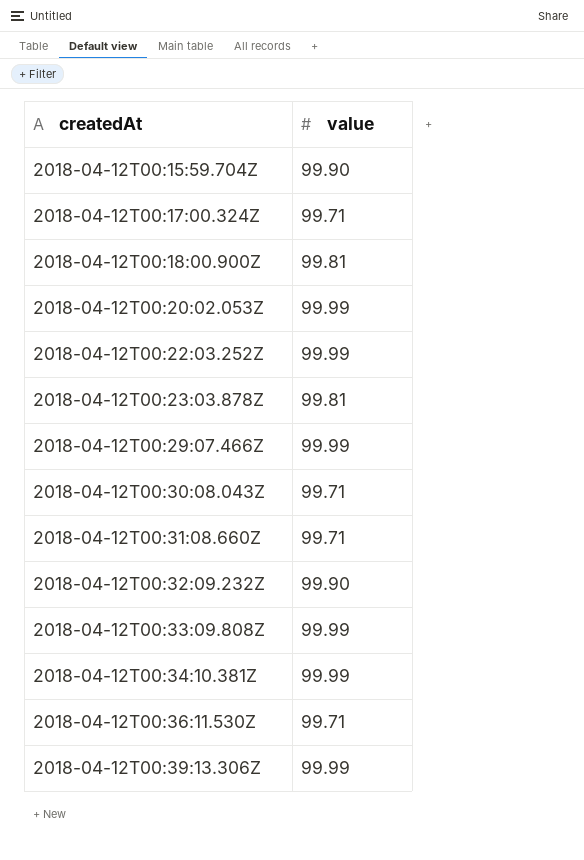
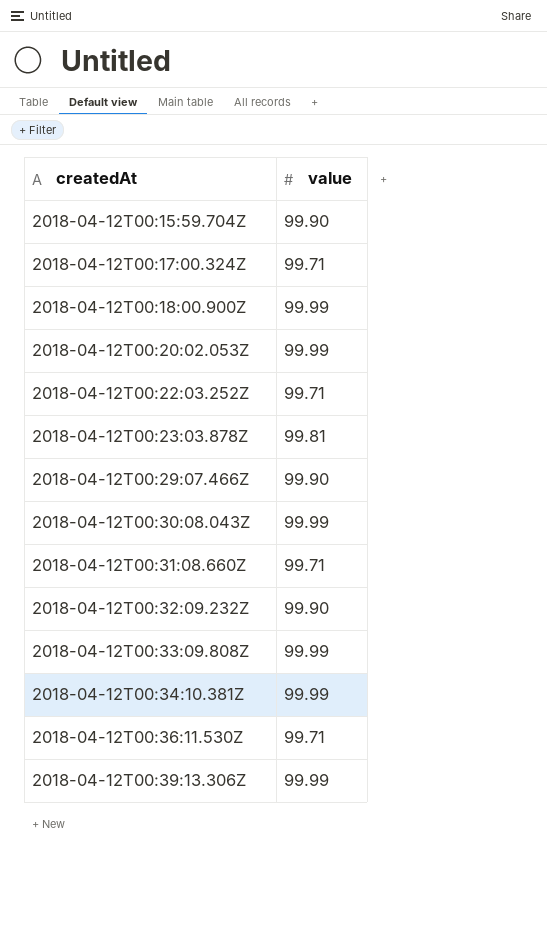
2018-04-12T00:18:00.900Z | value: 99.81 -> 99.99
2018-04-12T00:22:03.252Z | value: 99.99 -> 99.71
2018-04-12T00:29:07.466Z | value: 99.99 -> 99.90
2018-04-12T00:30:08.043Z | value: 99.71 -> 99.99

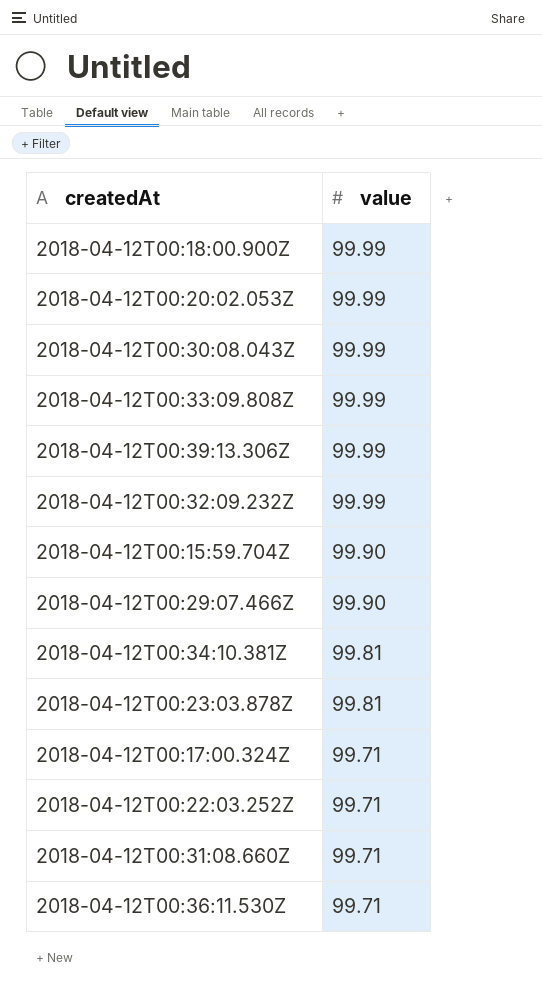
row order: createdAt ascending -> value descending
2018-04-12T00:32:09.232Z | value: 99.90 -> 99.99
2018-04-12T00:34:10.381Z | value: 99.99 -> 99.81

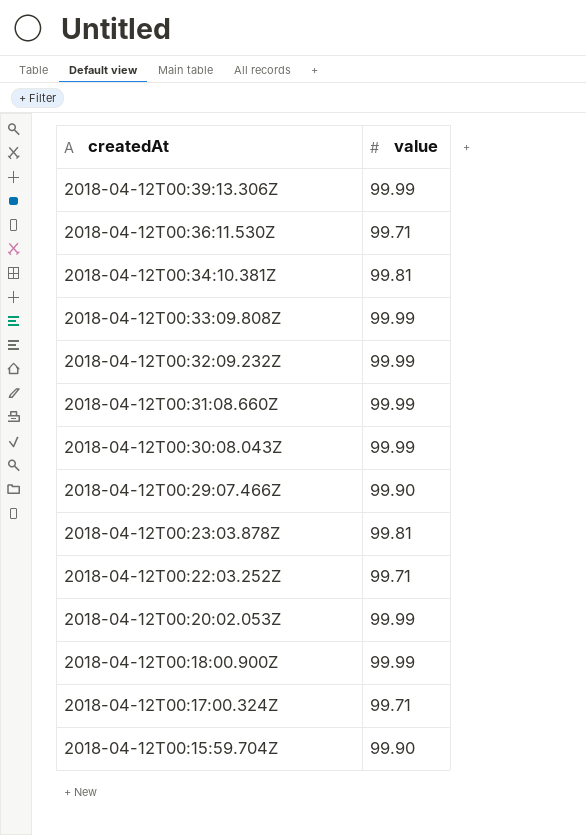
row order: value descending -> createdAt descending
2018-04-12T00:31:08.660Z | value: 99.71 -> 99.99

